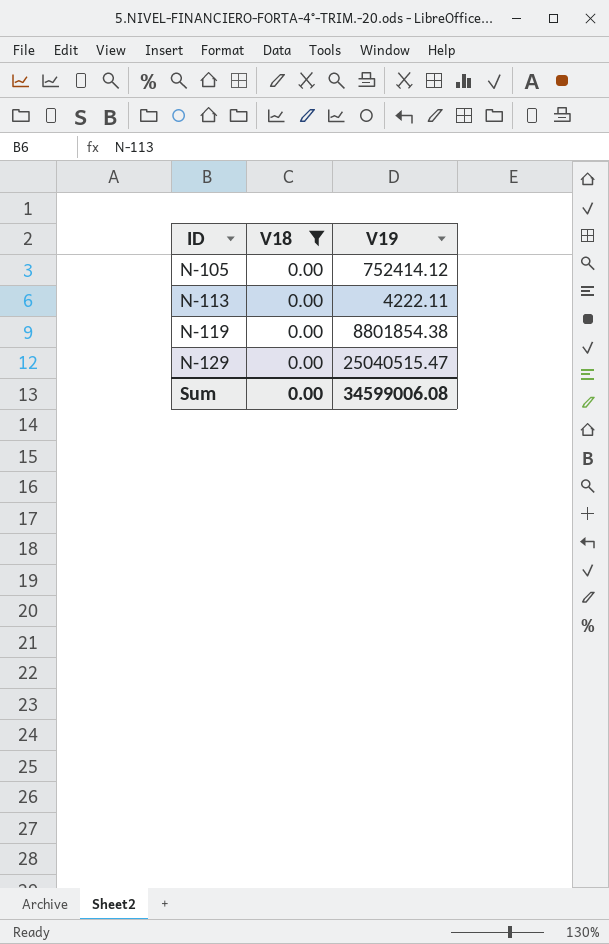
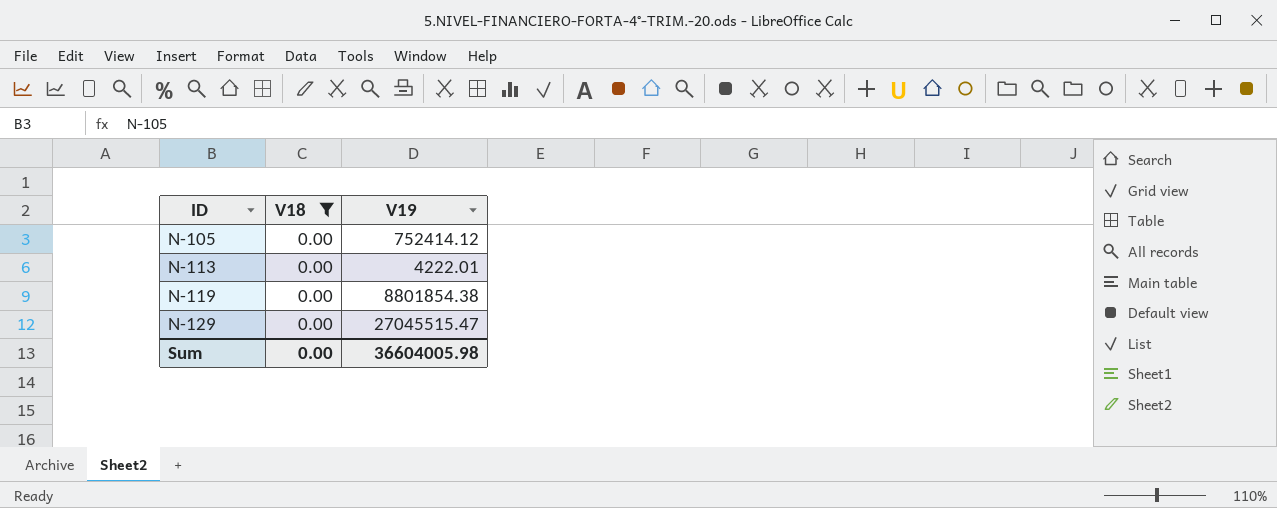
N-113 | V19: 4222.11 -> 4222.01
N-129 | V19: 25040515.47 -> 27045515.47
Sum | V19: 34599006.08 -> 36604005.98

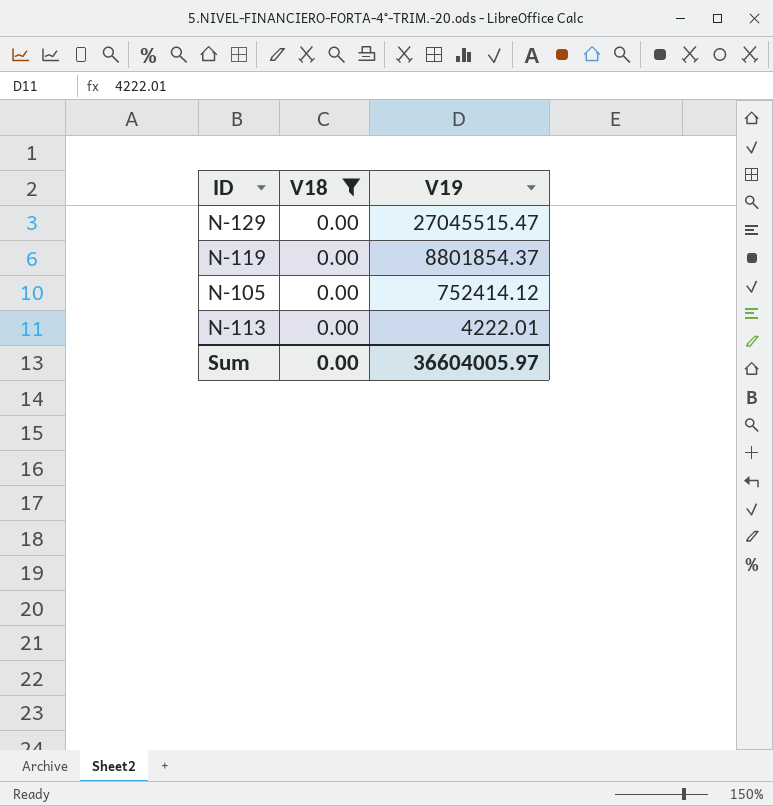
row order: ID ascending -> V19 descending
N-119 | V19: 8801854.38 -> 8801854.37
Sum | V19: 36604005.98 -> 36604005.97

